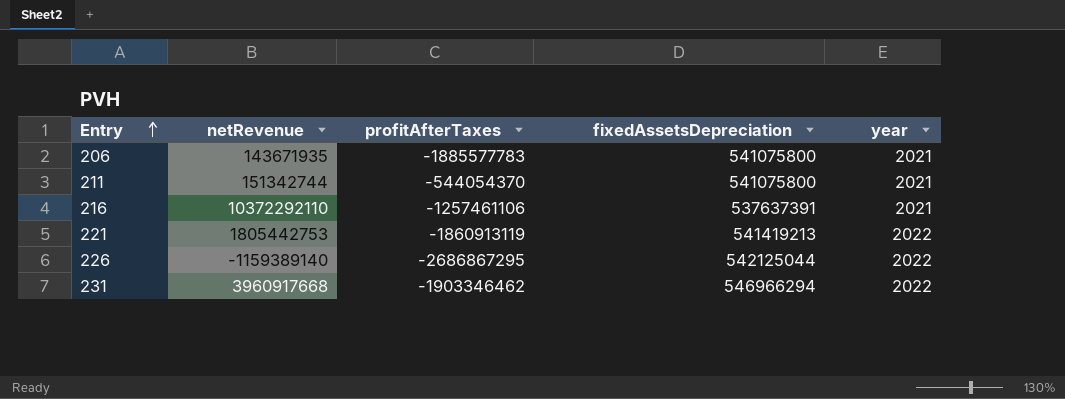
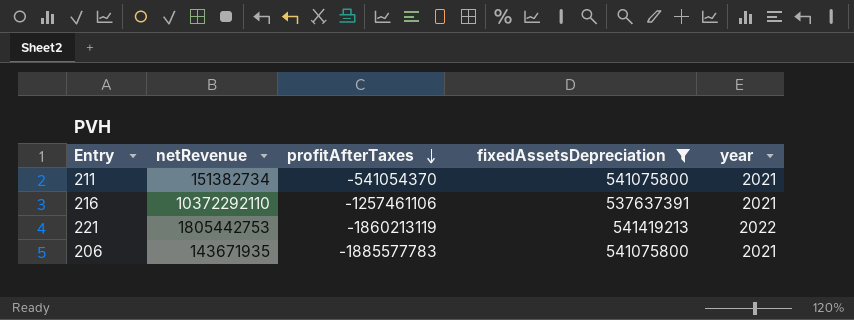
filter: none -> fixedAssetsDepreciation <= 541419213
row order: Entry ascending -> profitAfterTaxes descending
211 | netRevenue: 151342744 -> 151382734
211 | profitAfterTaxes: -544054370 -> -541054370
221 | profitAfterTaxes: -1860913119 -> -1860213119

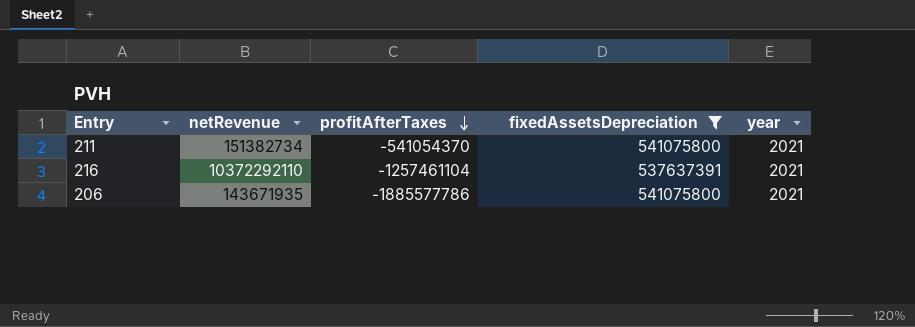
row 221: 1805442753 | -1860213119 | 541419213 | 2022 -> none
216 | profitAfterTaxes: -1257461106 -> -1257461104
206 | profitAfterTaxes: -1885577783 -> -1885577786

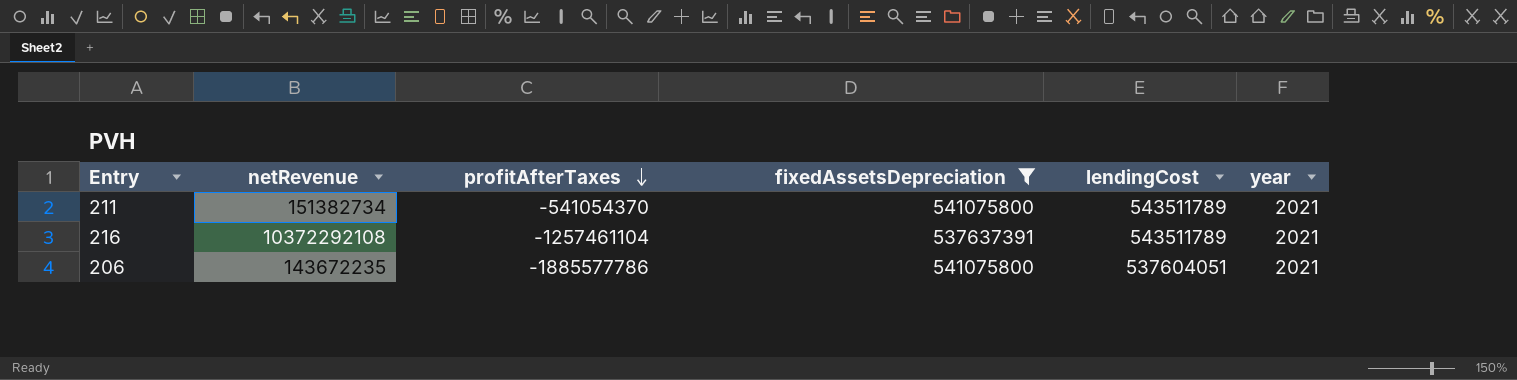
column lendingCost | position: none -> 5
216 | netRevenue: 10372292110 -> 10372292108
206 | netRevenue: 143671935 -> 143672235

